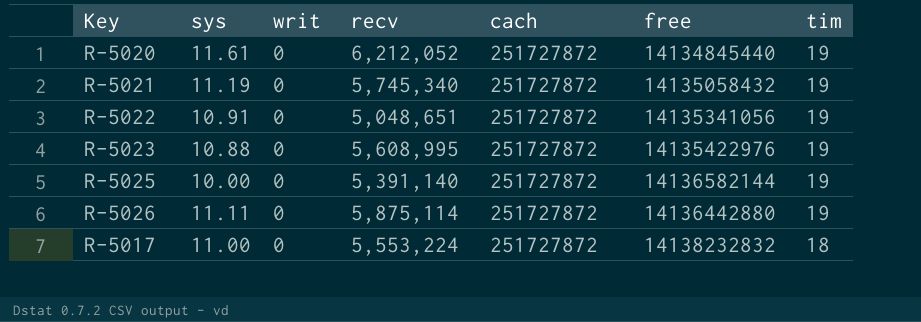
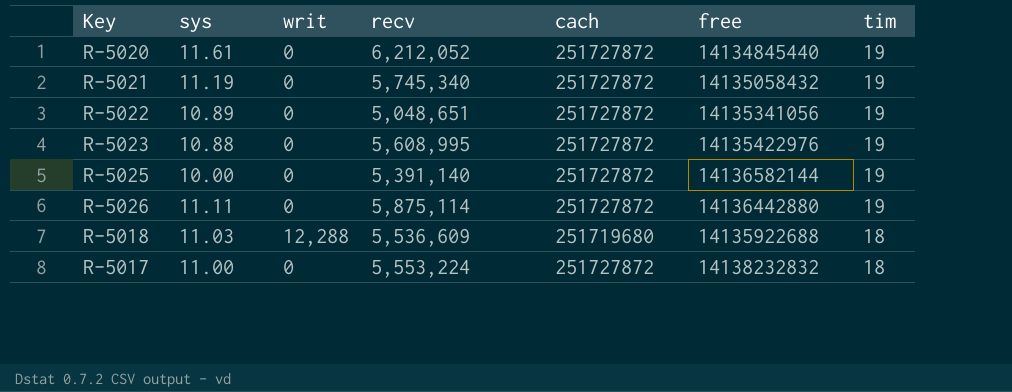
R-5022 | sys: 10.91 -> 10.89
row R-5018: none -> 11.03 | 12,288 | 5,536,609 | 251719680 | 14135922688 | 18

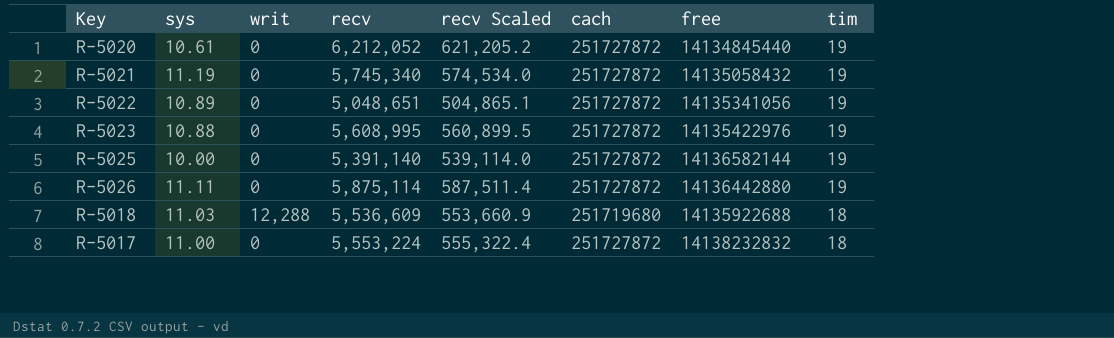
column recv Scaled | formula: none -> [recv] * 0.1
R-5020 | sys: 11.61 -> 10.61

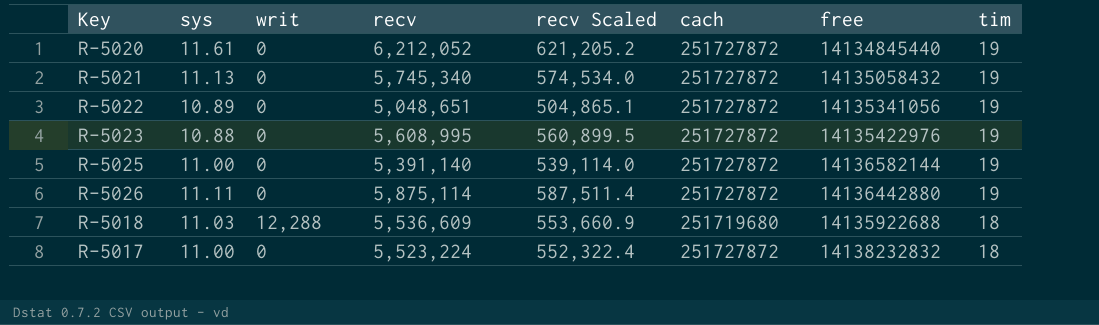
R-5020 | sys: 10.61 -> 11.61
R-5021 | sys: 11.19 -> 11.13
R-5025 | sys: 10.00 -> 11.00
R-5017 | recv: 5,553,224 -> 5,523,224
R-5017 | recv Scaled: 555,322.4 -> 552,322.4

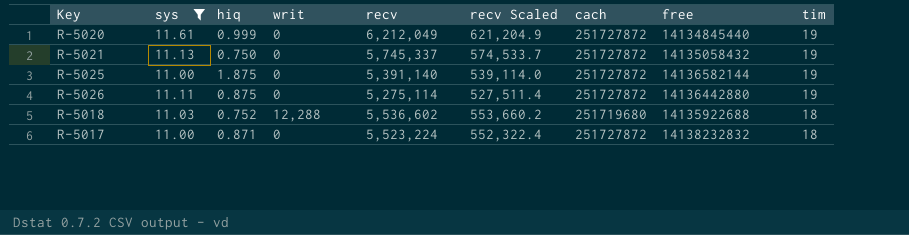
filter: none -> sys >= 11.00
column hiq | position: none -> 3
R-5020 | recv: 6,212,052 -> 6,212,049
R-5020 | recv Scaled: 621,205.2 -> 621,204.9
R-5021 | recv: 5,745,340 -> 5,745,337
R-5021 | recv Scaled: 574,534.0 -> 574,533.7
R-5026 | recv: 5,875,114 -> 5,275,114
R-5026 | recv Scaled: 587,511.4 -> 527,511.4
R-5018 | recv: 5,536,609 -> 5,536,602
R-5018 | recv Scaled: 553,660.9 -> 553,660.2

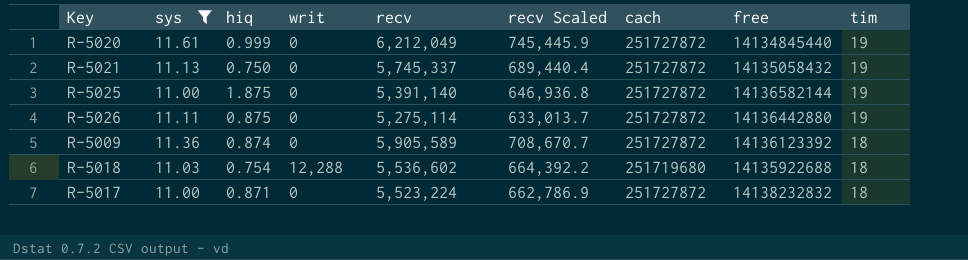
column recv Scaled | formula: [recv] * 0.1 -> [recv] * 0.12
row R-5009: none -> 11.36 | 0.874 | 0 | 5,905,589 | 708,670.7 | 251727872 | 14136123392 | 18
R-5018 | hiq: 0.752 -> 0.754

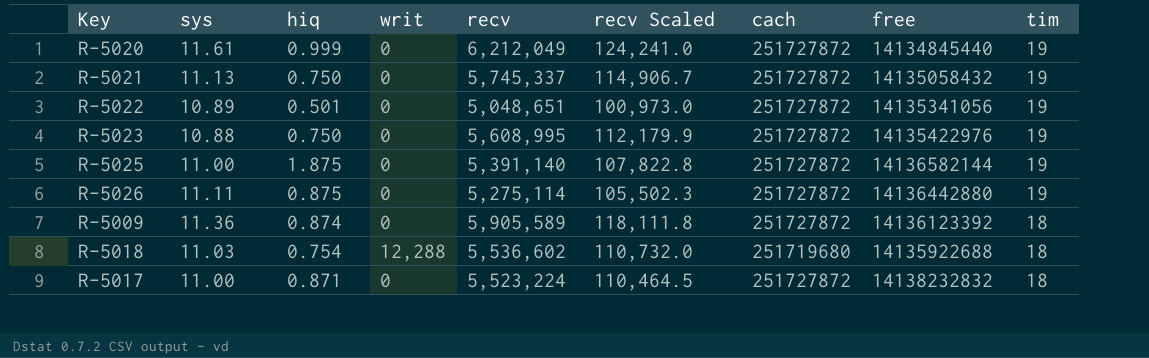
filter: sys >= 11.00 -> none
column recv Scaled | formula: [recv] * 0.12 -> [recv] * 0.02

